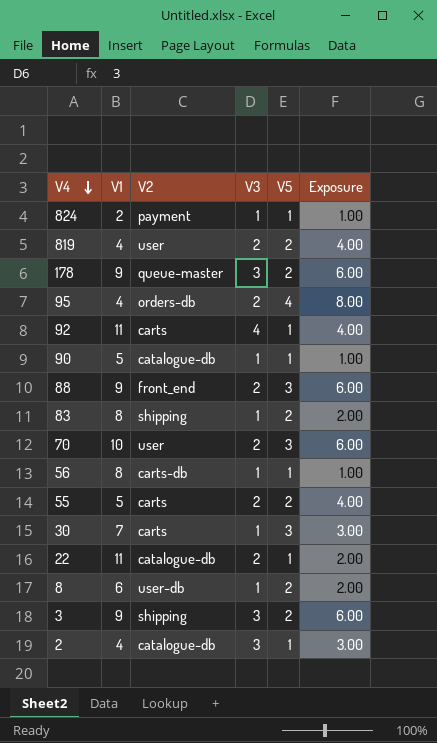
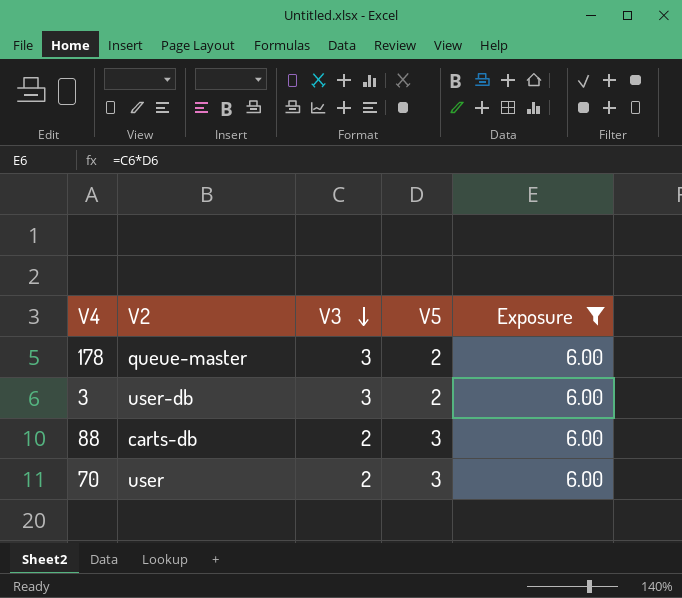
filter: none -> Exposure = 6.00
row order: V4 descending -> V3 descending
column V1 | position: 2 -> none
3 | V2: shipping -> user-db
88 | V2: front_end -> carts-db

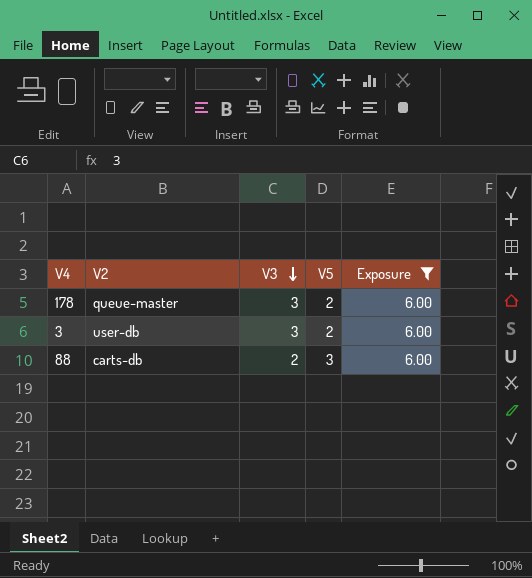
row 70: user | 2 | 3 | 6.00 -> none

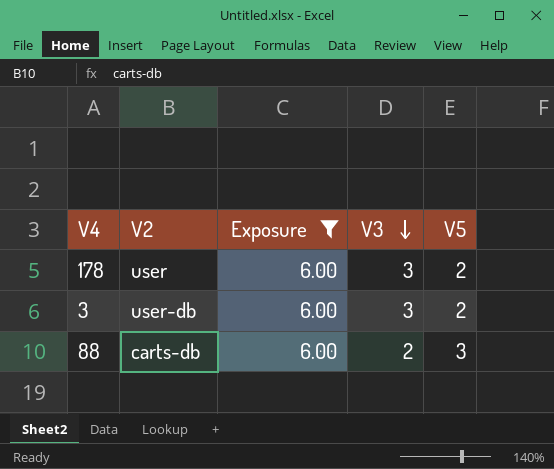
column Exposure | position: 5 -> 3
178 | V2: queue-master -> user

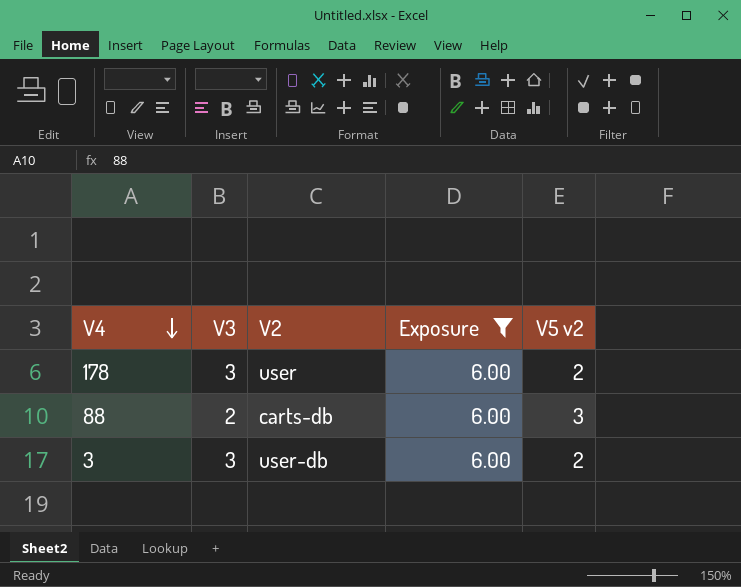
row order: V3 descending -> V4 descending
column V3 | position: 4 -> 2
column name: V5 -> V5 v2

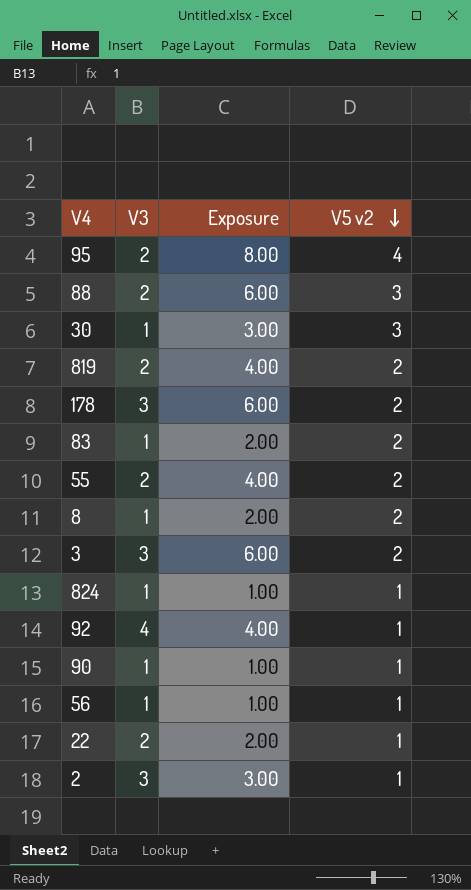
filter: Exposure = 6.00 -> none
row order: V4 descending -> V5 v2 descending
column V2 | position: 3 -> none

